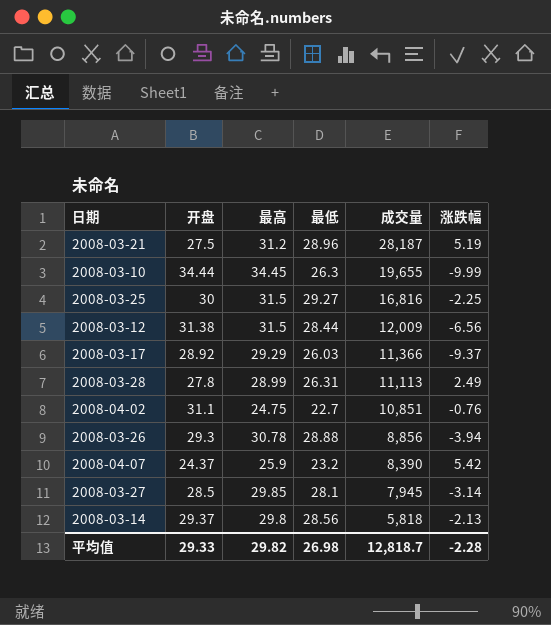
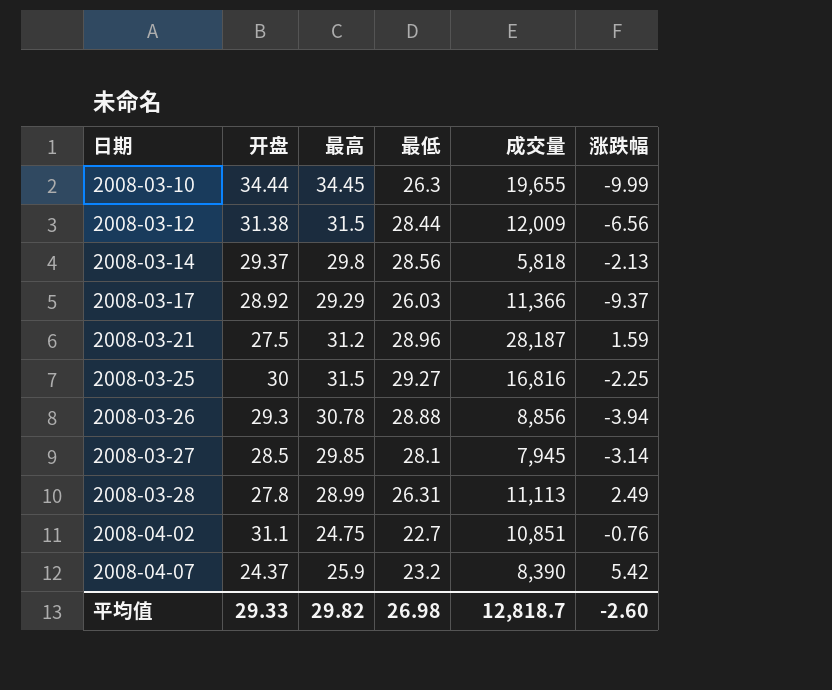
row order: 成交量 descending -> 日期 ascending
2008-03-21 | 涨跌幅: 5.19 -> 1.59
平均值 | 涨跌幅: -2.28 -> -2.60

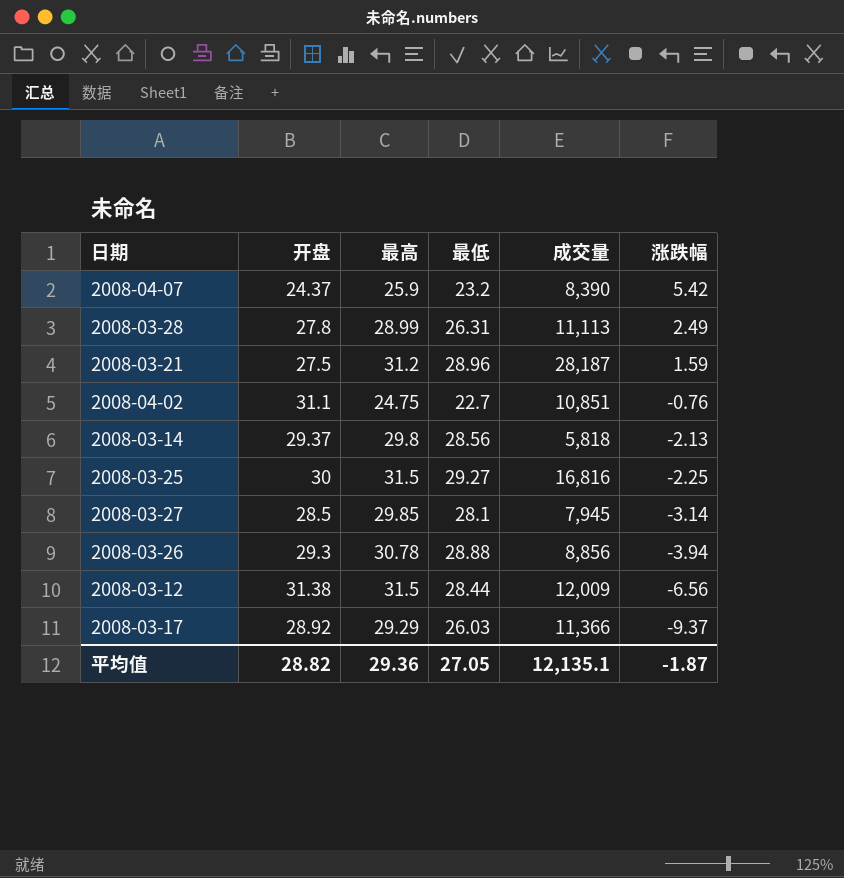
row order: 日期 ascending -> 涨跌幅 descending
row 2008-03-10: 34.44 | 34.45 | 26.3 | 19,655 | -9.99 -> none
平均值 | 开盘: 29.33 -> 28.82
平均值 | 最高: 29.82 -> 29.36
平均值 | 最低: 26.98 -> 27.05
平均值 | 成交量: 12,818.7 -> 12,135.1
平均值 | 涨跌幅: -2.60 -> -1.87

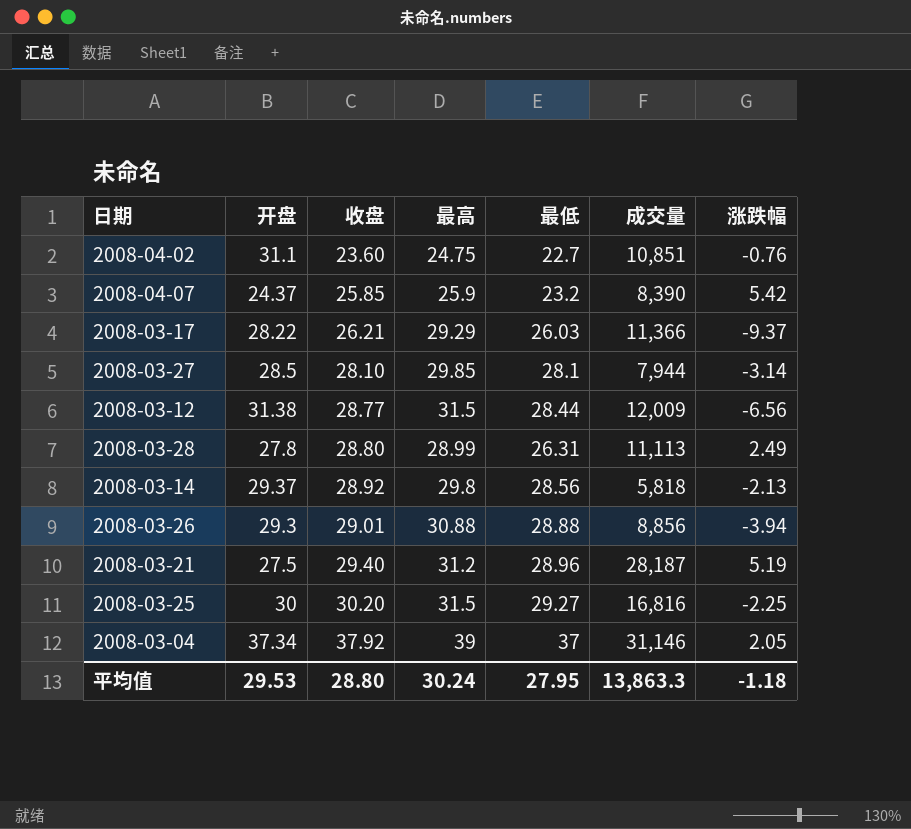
row order: 涨跌幅 descending -> 收盘 ascending
column 收盘 | position: none -> 3
2008-03-17 | 开盘: 28.92 -> 28.22
2008-03-27 | 成交量: 7,945 -> 7,944
2008-03-26 | 最高: 30.78 -> 30.88
2008-03-21 | 涨跌幅: 1.59 -> 5.19
row 2008-03-04: none -> 37.34 | 37.92 | 39 | 37 | 31,146 | 2.05
平均值 | 开盘: 28.82 -> 29.53
平均值 | 最高: 29.36 -> 30.24
平均值 | 最低: 27.05 -> 27.95
平均值 | 成交量: 12,135.1 -> 13,863.3
平均值 | 涨跌幅: -1.87 -> -1.18

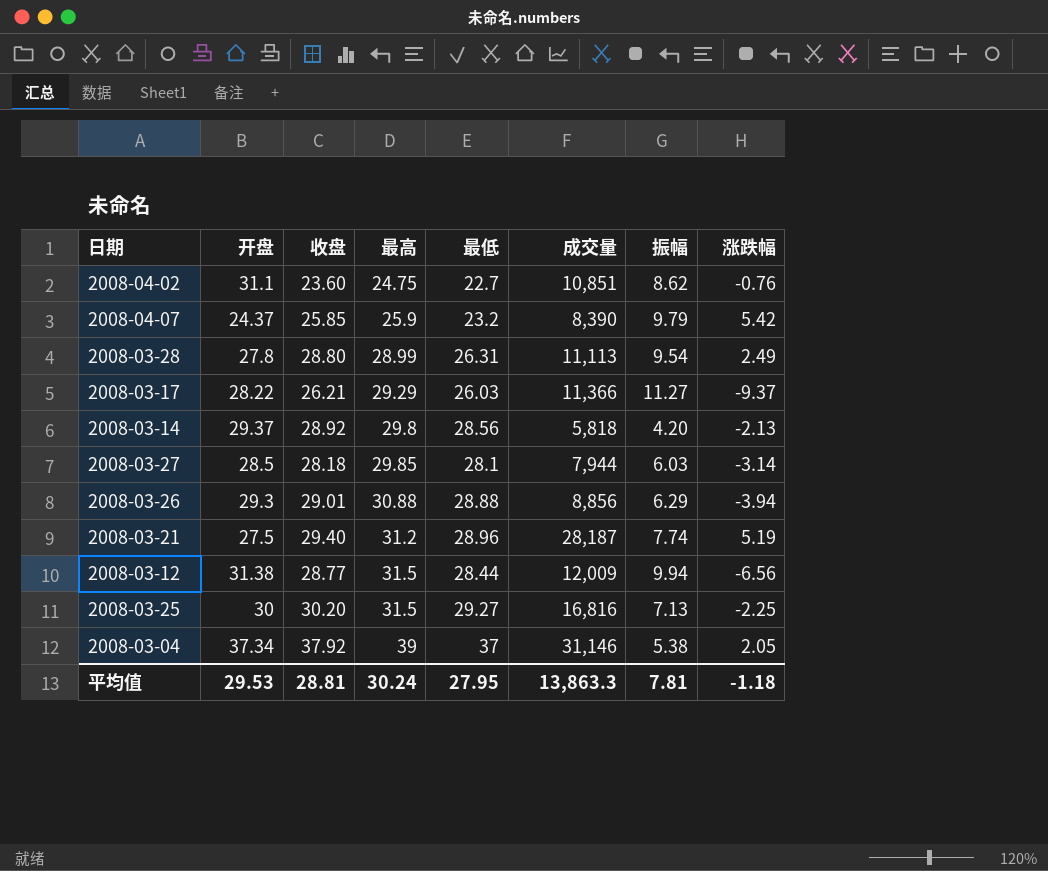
row order: 收盘 ascending -> 最高 ascending
column 振幅 | position: none -> 7
2008-03-27 | 收盘: 28.10 -> 28.18
平均值 | 收盘: 28.80 -> 28.81

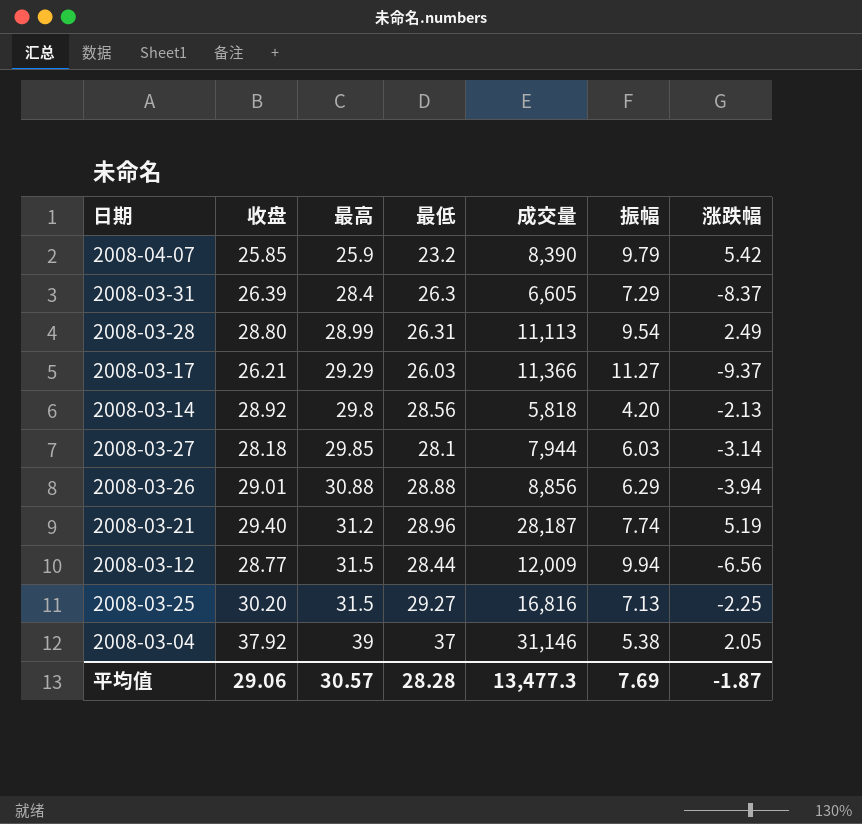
column 开盘 | position: 2 -> none
row 2008-04-02: 31.1 | 23.60 | 24.75 | 22.7 | 10,851 | 8.62 | -0.76 -> none
row 2008-03-31: none -> 26.39 | 28.4 | 26.3 | 6,605 | 7.29 | -8.37
平均值 | 收盘: 28.81 -> 29.06
平均值 | 最高: 30.24 -> 30.57
平均值 | 最低: 27.95 -> 28.28
平均值 | 成交量: 13,863.3 -> 13,477.3
平均值 | 振幅: 7.81 -> 7.69
平均值 | 涨跌幅: -1.18 -> -1.87

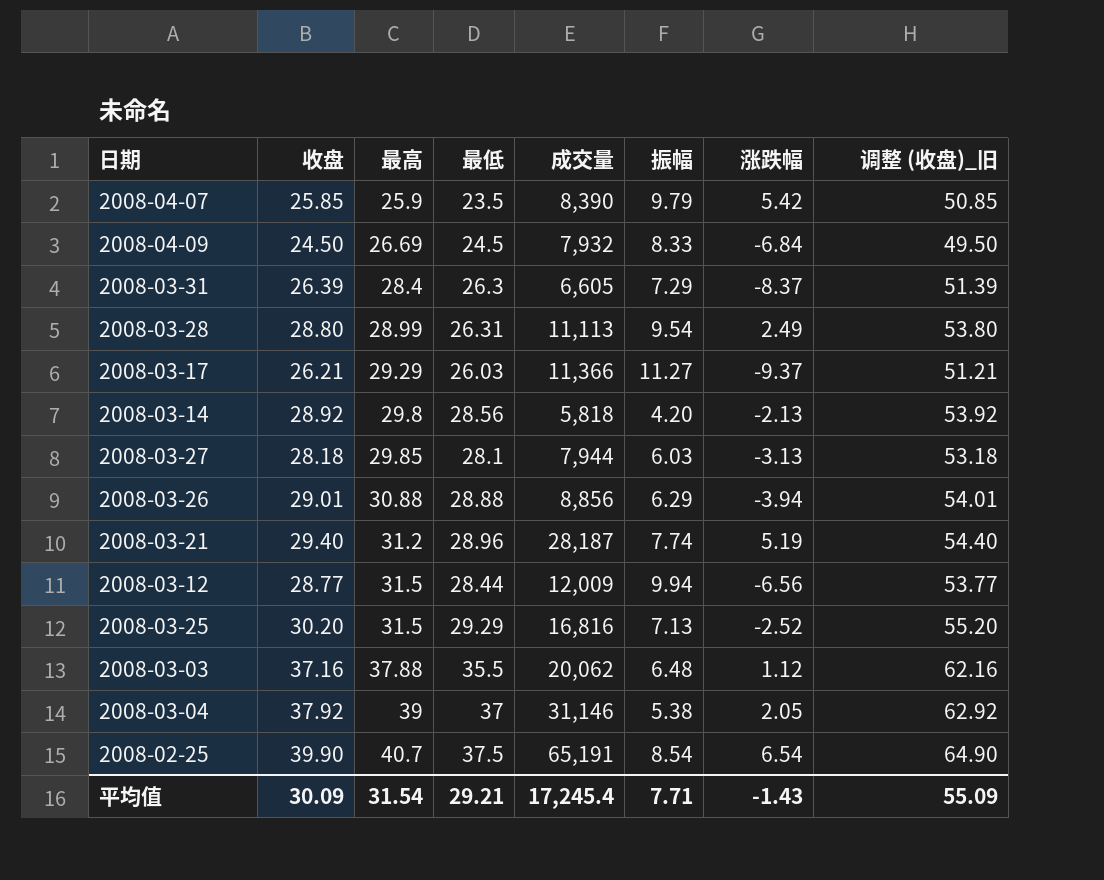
column 调整 (收盘)_旧 | formula: none -> [收盘] + 25
2008-04-07 | 最低: 23.2 -> 23.5
row 2008-04-09: none -> 24.50 | 26.69 | 24.5 | 7,932 | 8.33 | -6.84 | 49.50
2008-03-27 | 涨跌幅: -3.14 -> -3.13
2008-03-25 | 最低: 29.27 -> 29.29
2008-03-25 | 涨跌幅: -2.25 -> -2.52
row 2008-03-03: none -> 37.16 | 37.88 | 35.5 | 20,062 | 6.48 | 1.12 | 62.16
row 2008-02-25: none -> 39.90 | 40.7 | 37.5 | 65,191 | 8.54 | 6.54 | 64.90
平均值 | 收盘: 29.06 -> 30.09
平均值 | 最高: 30.57 -> 31.54
平均值 | 最低: 28.28 -> 29.21
平均值 | 成交量: 13,477.3 -> 17,245.4
平均值 | 振幅: 7.69 -> 7.71
平均值 | 涨跌幅: -1.87 -> -1.43

